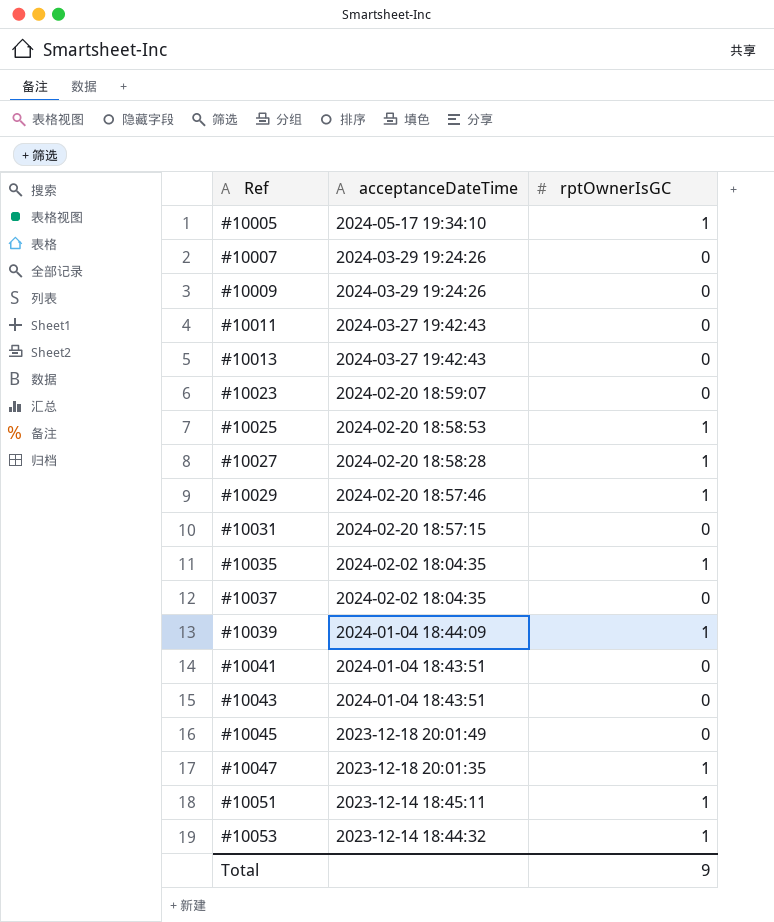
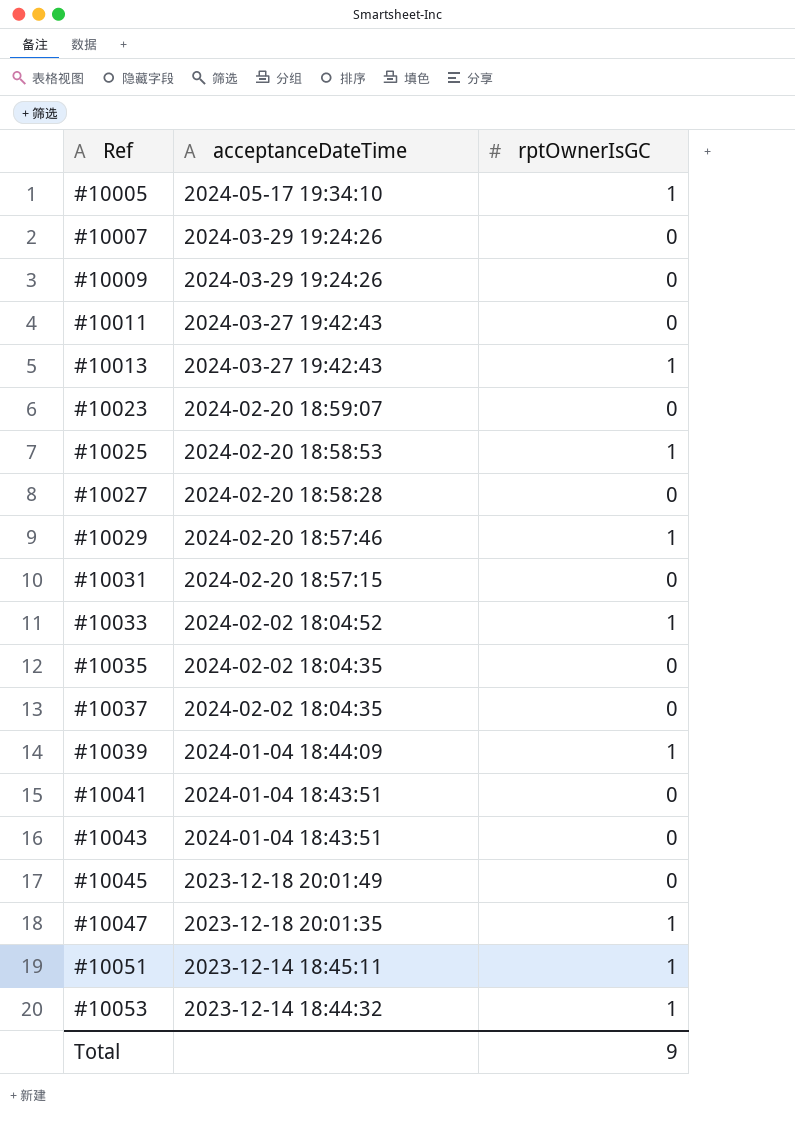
#10013 | rptOwnerIsGC: 0 -> 1
#10027 | rptOwnerIsGC: 1 -> 0
row #10033: none -> 2024-02-02 18:04:52 | 1
#10035 | rptOwnerIsGC: 1 -> 0

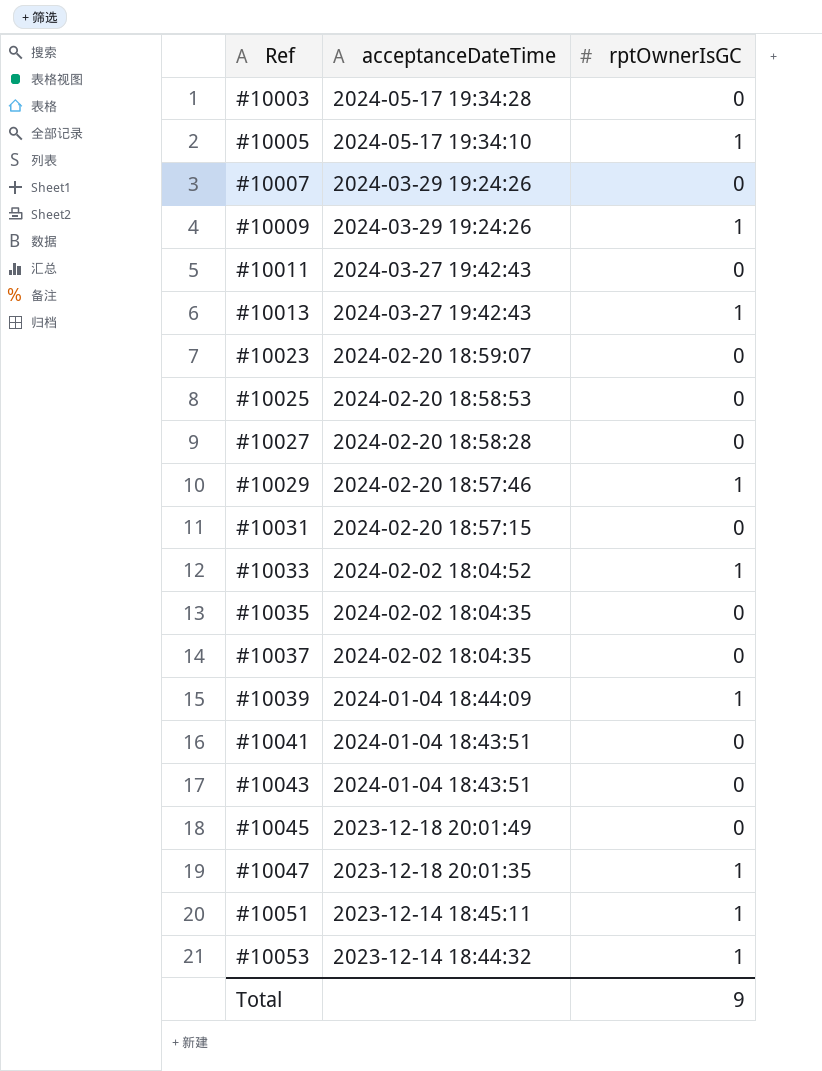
row #10003: none -> 2024-05-17 19:34:28 | 0
#10009 | rptOwnerIsGC: 0 -> 1
#10025 | rptOwnerIsGC: 1 -> 0

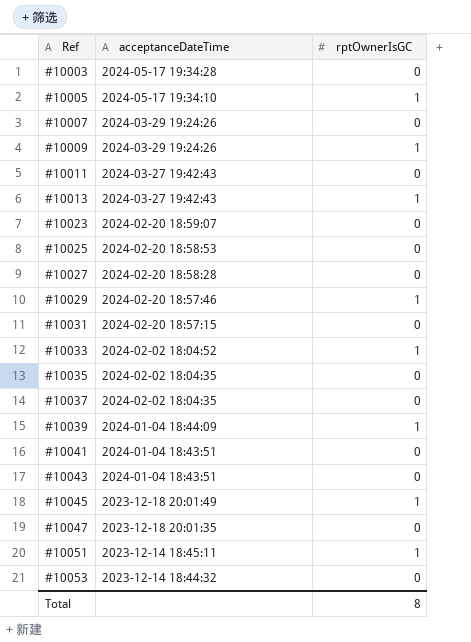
#10045 | rptOwnerIsGC: 0 -> 1
#10047 | rptOwnerIsGC: 1 -> 0
#10053 | rptOwnerIsGC: 1 -> 0
Total | rptOwnerIsGC: 9 -> 8

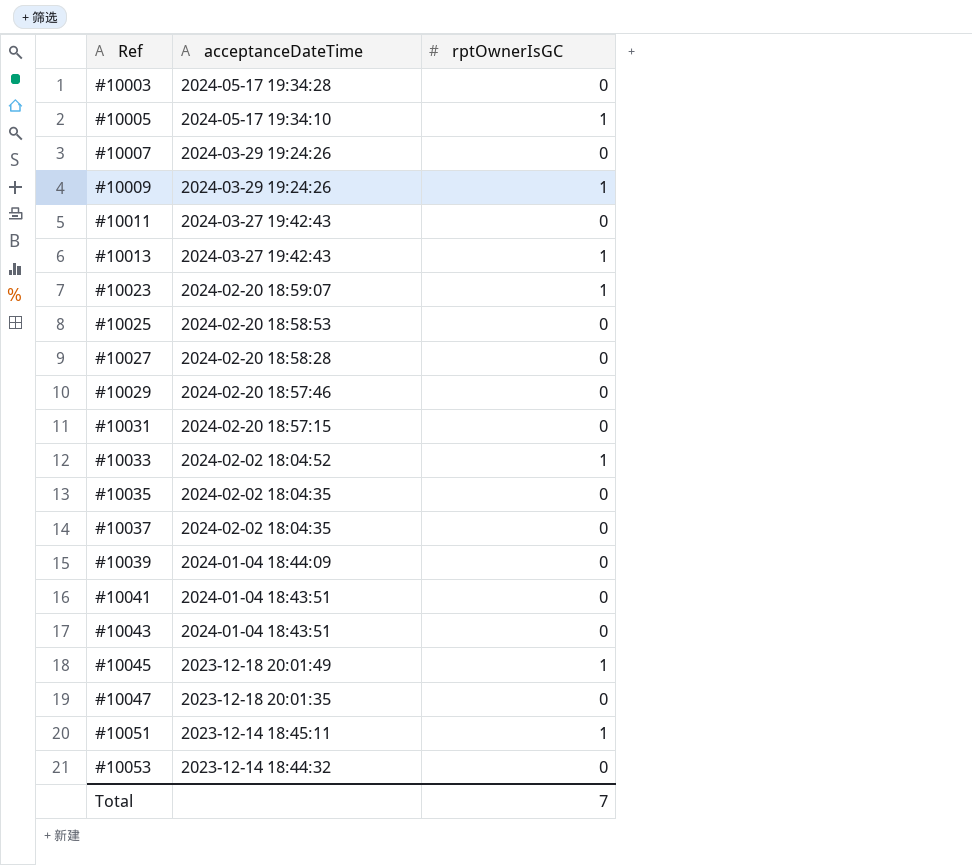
#10023 | rptOwnerIsGC: 0 -> 1
#10029 | rptOwnerIsGC: 1 -> 0
#10039 | rptOwnerIsGC: 1 -> 0
Total | rptOwnerIsGC: 8 -> 7

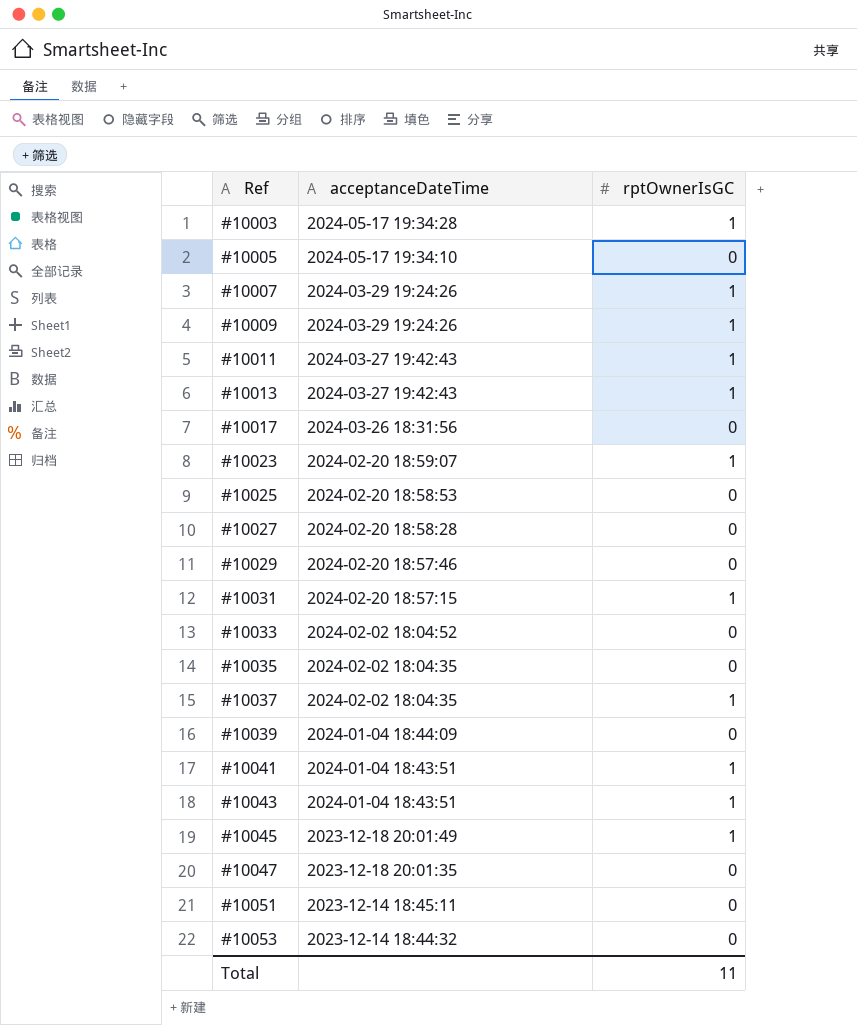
#10003 | rptOwnerIsGC: 0 -> 1
#10005 | rptOwnerIsGC: 1 -> 0
#10007 | rptOwnerIsGC: 0 -> 1
#10011 | rptOwnerIsGC: 0 -> 1
row #10017: none -> 2024-03-26 18:31:56 | 0
#10031 | rptOwnerIsGC: 0 -> 1
#10033 | rptOwnerIsGC: 1 -> 0
#10037 | rptOwnerIsGC: 0 -> 1
#10041 | rptOwnerIsGC: 0 -> 1
#10043 | rptOwnerIsGC: 0 -> 1
#10051 | rptOwnerIsGC: 1 -> 0
Total | rptOwnerIsGC: 7 -> 11

